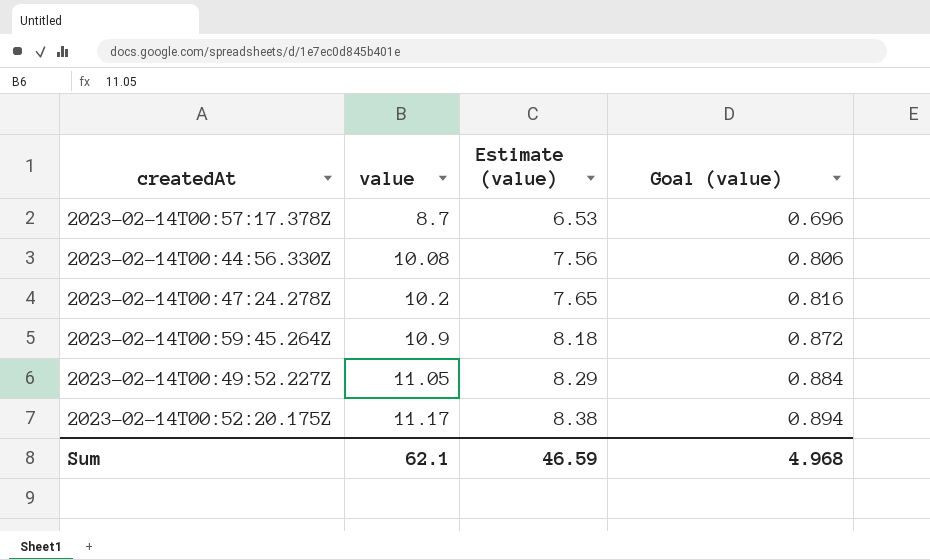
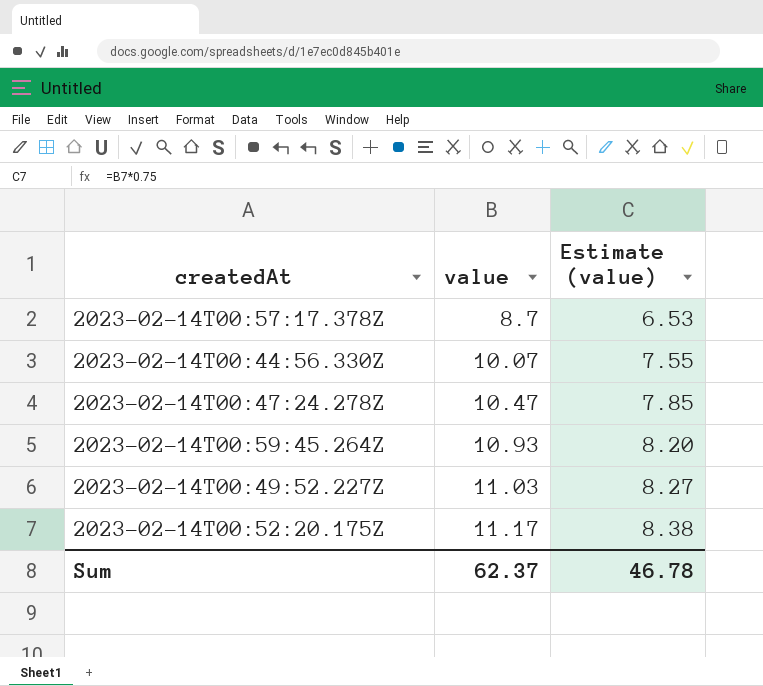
column Goal (value) | formula: [value] * 0.08 -> none
2023-02-14T00:44:56.330Z | value: 10.08 -> 10.07
2023-02-14T00:44:56.330Z | Estimate (value): 7.56 -> 7.55
2023-02-14T00:47:24.278Z | value: 10.2 -> 10.47
2023-02-14T00:47:24.278Z | Estimate (value): 7.65 -> 7.85
2023-02-14T00:59:45.264Z | value: 10.9 -> 10.93
2023-02-14T00:59:45.264Z | Estimate (value): 8.18 -> 8.20
2023-02-14T00:49:52.227Z | value: 11.05 -> 11.03
2023-02-14T00:49:52.227Z | Estimate (value): 8.29 -> 8.27
Sum | value: 62.1 -> 62.37
Sum | Estimate (value): 46.59 -> 46.78

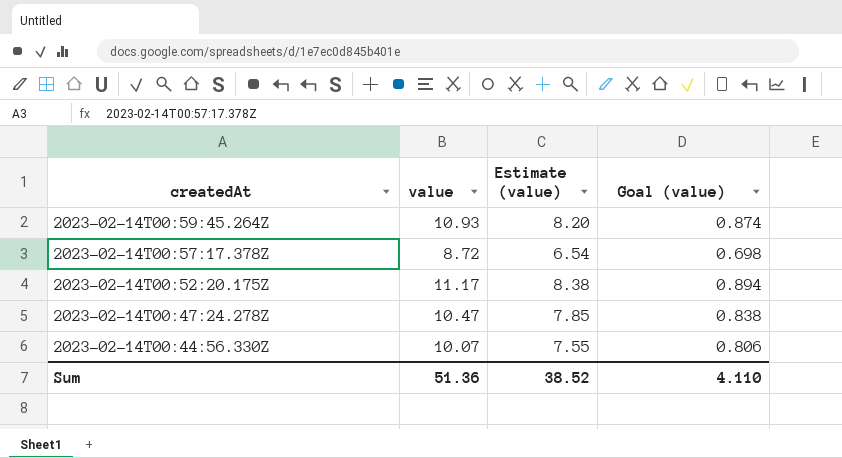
row order: value ascending -> createdAt descending
column Goal (value) | formula: none -> [value] * 0.08
row 2023-02-14T00:49:52.227Z: 11.03 | 8.27 -> none
2023-02-14T00:57:17.378Z | value: 8.7 -> 8.72
2023-02-14T00:57:17.378Z | Estimate (value): 6.53 -> 6.54
Sum | value: 62.37 -> 51.36
Sum | Estimate (value): 46.78 -> 38.52

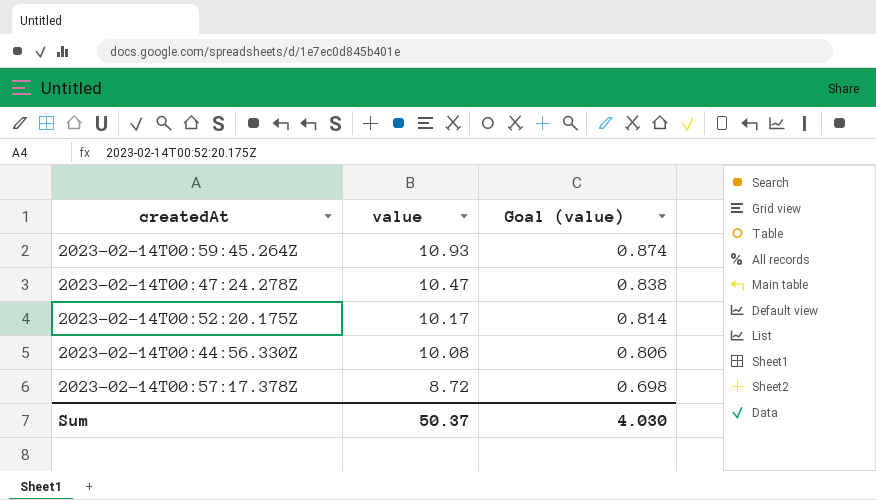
row order: createdAt descending -> value descending
column Estimate (value) | formula: [value] * 0.75 -> none
2023-02-14T00:52:20.175Z | value: 11.17 -> 10.17
2023-02-14T00:52:20.175Z | Goal (value): 0.894 -> 0.814
2023-02-14T00:44:56.330Z | value: 10.07 -> 10.08
Sum | value: 51.36 -> 50.37
Sum | Goal (value): 4.110 -> 4.030

